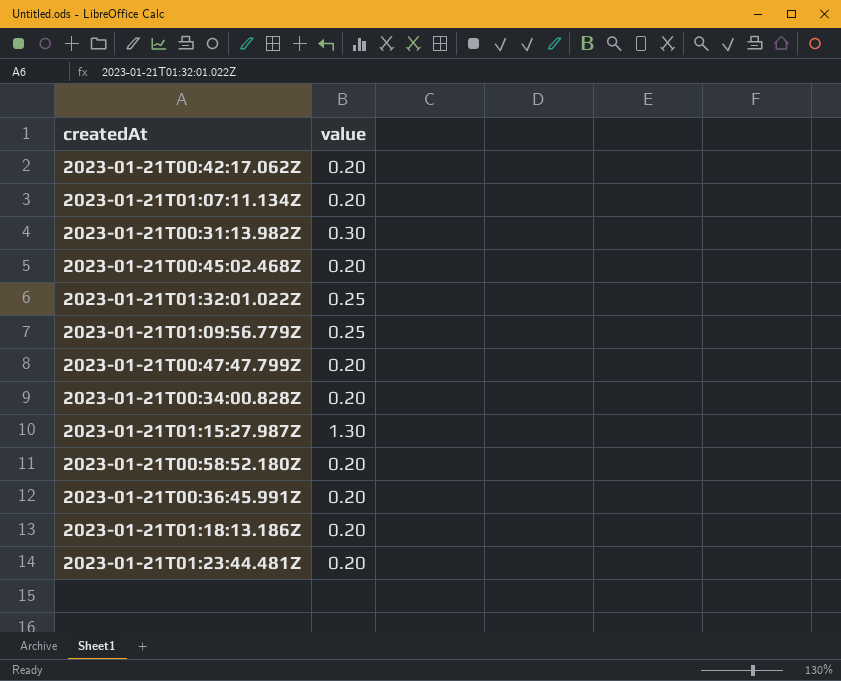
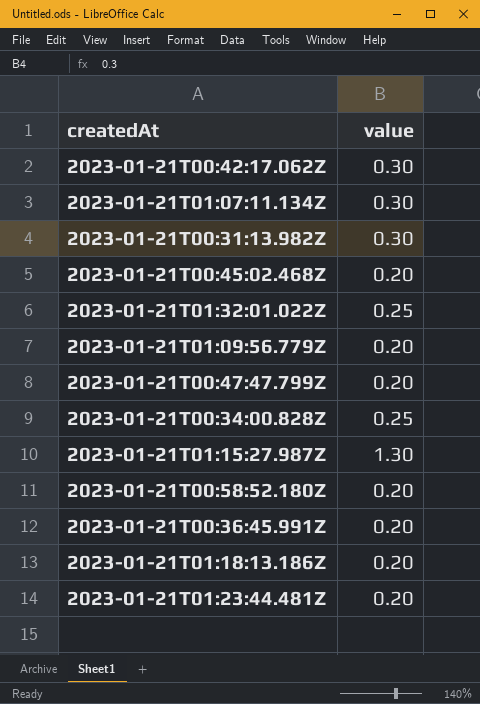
2023-01-21T00:42:17.062Z | value: 0.20 -> 0.30
2023-01-21T01:07:11.134Z | value: 0.20 -> 0.30
2023-01-21T01:09:56.779Z | value: 0.25 -> 0.20
2023-01-21T00:34:00.828Z | value: 0.20 -> 0.25

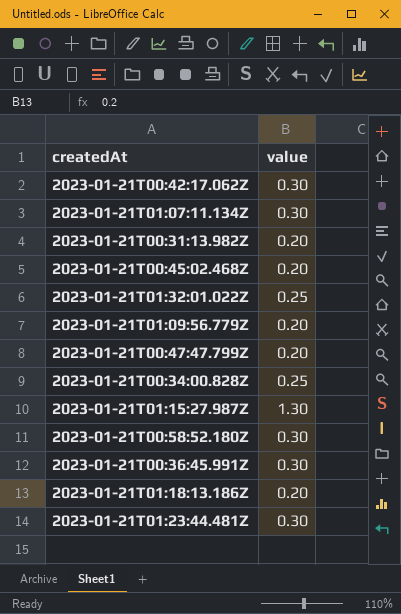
2023-01-21T00:31:13.982Z | value: 0.30 -> 0.20
2023-01-21T00:58:52.180Z | value: 0.20 -> 0.30
2023-01-21T00:36:45.991Z | value: 0.20 -> 0.30
2023-01-21T01:23:44.481Z | value: 0.20 -> 0.30

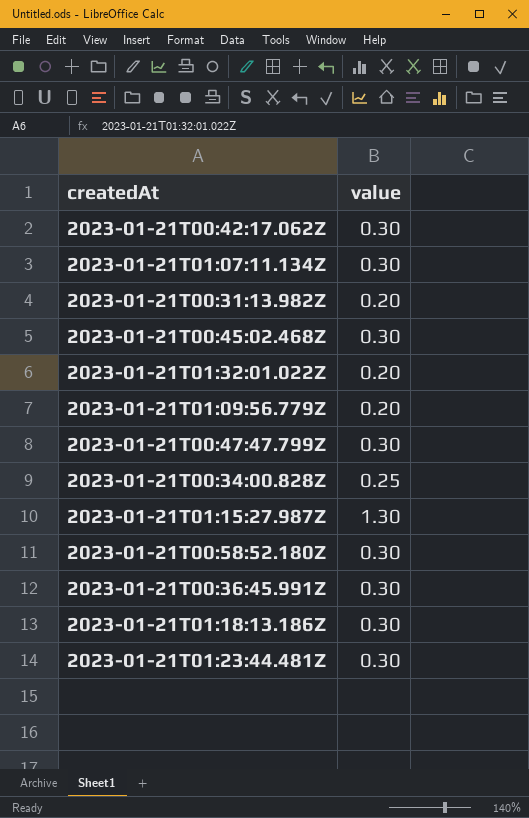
2023-01-21T00:45:02.468Z | value: 0.20 -> 0.30
2023-01-21T01:32:01.022Z | value: 0.25 -> 0.20
2023-01-21T00:47:47.799Z | value: 0.20 -> 0.30
2023-01-21T01:18:13.186Z | value: 0.20 -> 0.30

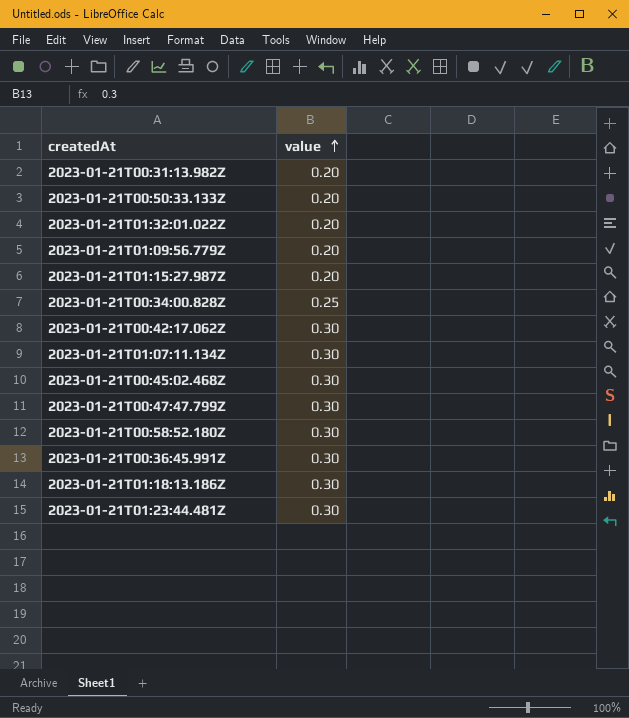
row order: none -> value ascending
row 2023-01-21T00:50:33.133Z: none -> 0.20
2023-01-21T01:15:27.987Z | value: 1.30 -> 0.20

